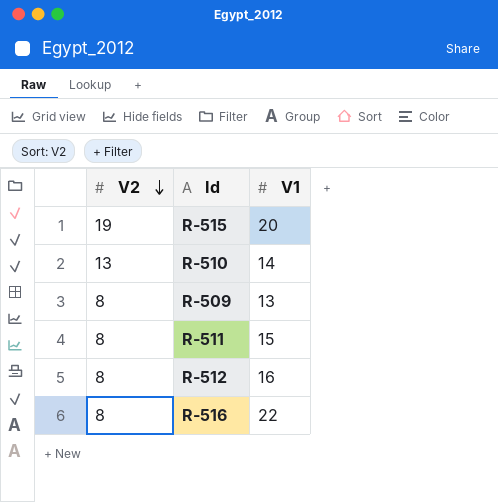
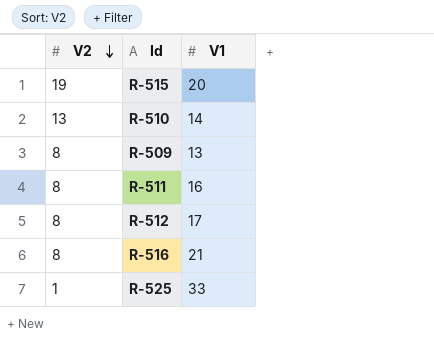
R-511 | V1: 15 -> 16
R-512 | V1: 16 -> 17
R-516 | V1: 22 -> 21
row R-525: none -> 1 | 33

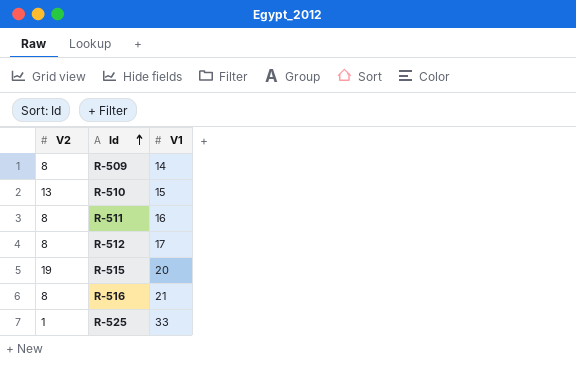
row order: V2 descending -> Id ascending
R-509 | V1: 13 -> 14
R-510 | V1: 14 -> 15

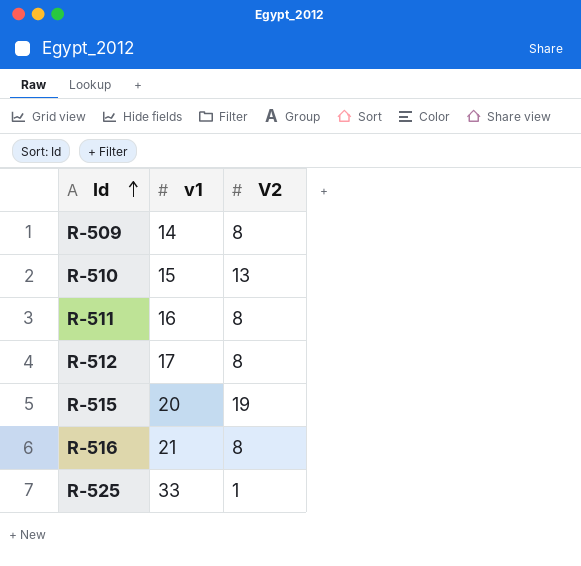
column name: V1 -> v1
column V2 | position: 1 -> 3

